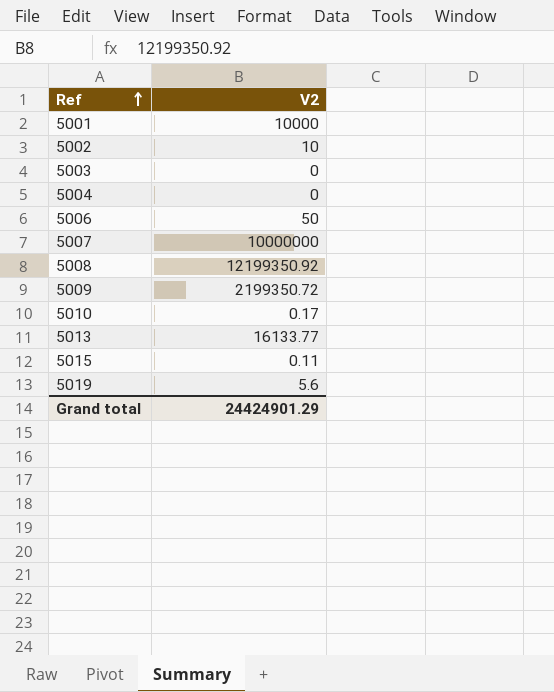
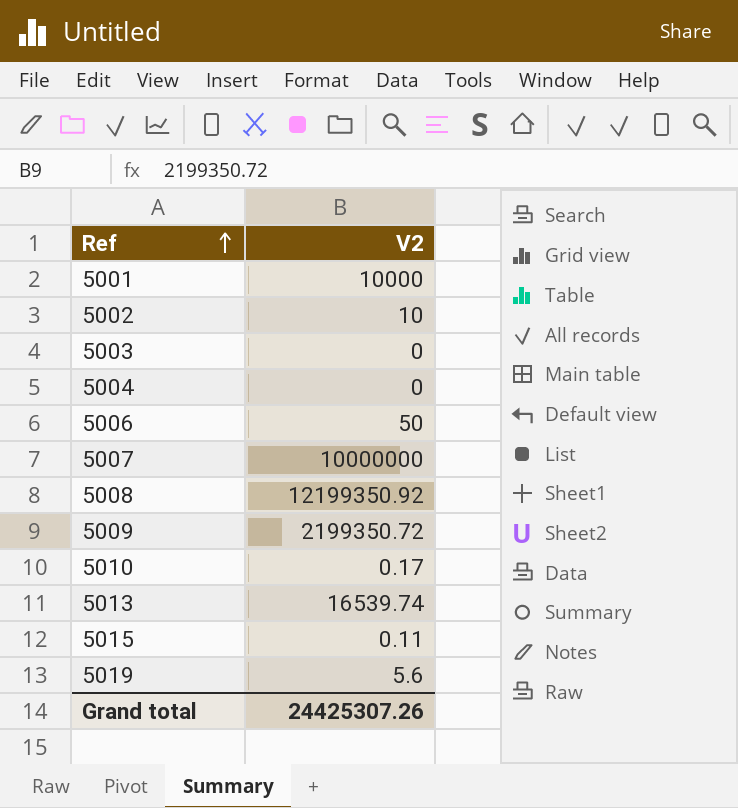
5013 | V2: 16133.77 -> 16539.74
Grand total | V2: 24424901.29 -> 24425307.26

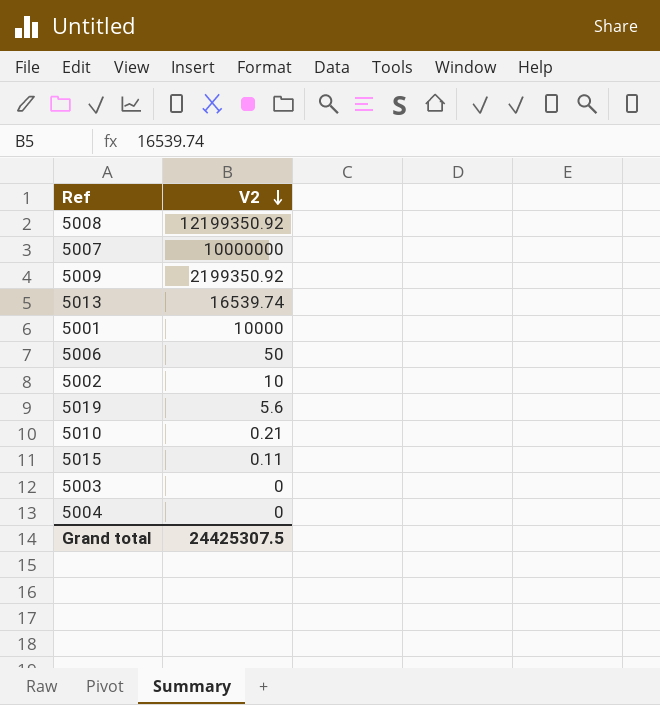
row order: Ref ascending -> V2 descending
5009 | V2: 2199350.72 -> 2199350.92
5010 | V2: 0.17 -> 0.21
Grand total | V2: 24425307.26 -> 24425307.5

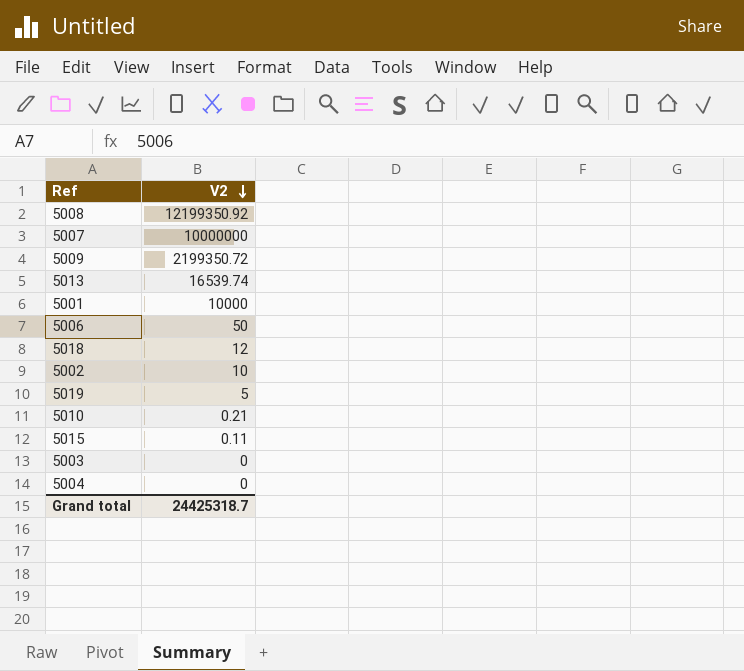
5009 | V2: 2199350.92 -> 2199350.72
row 5018: none -> 12
5019 | V2: 5.6 -> 5
Grand total | V2: 24425307.5 -> 24425318.7

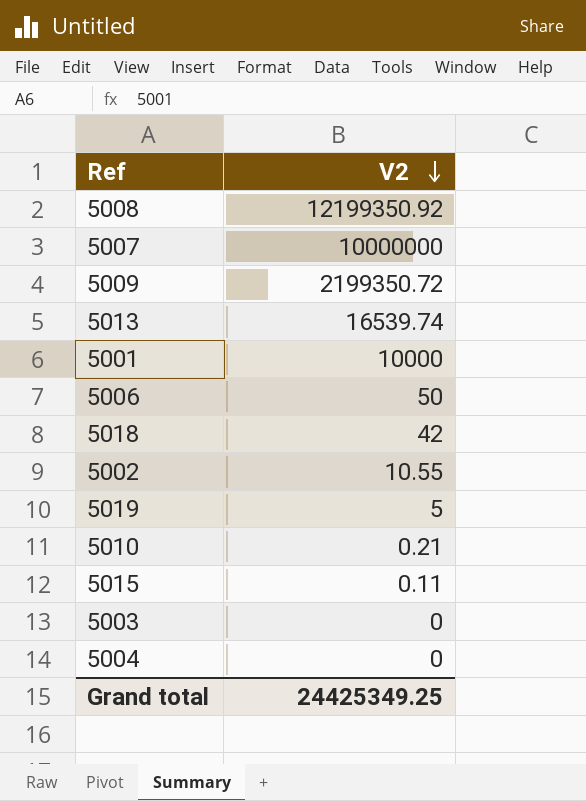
5018 | V2: 12 -> 42
5002 | V2: 10 -> 10.55
Grand total | V2: 24425318.7 -> 24425349.25

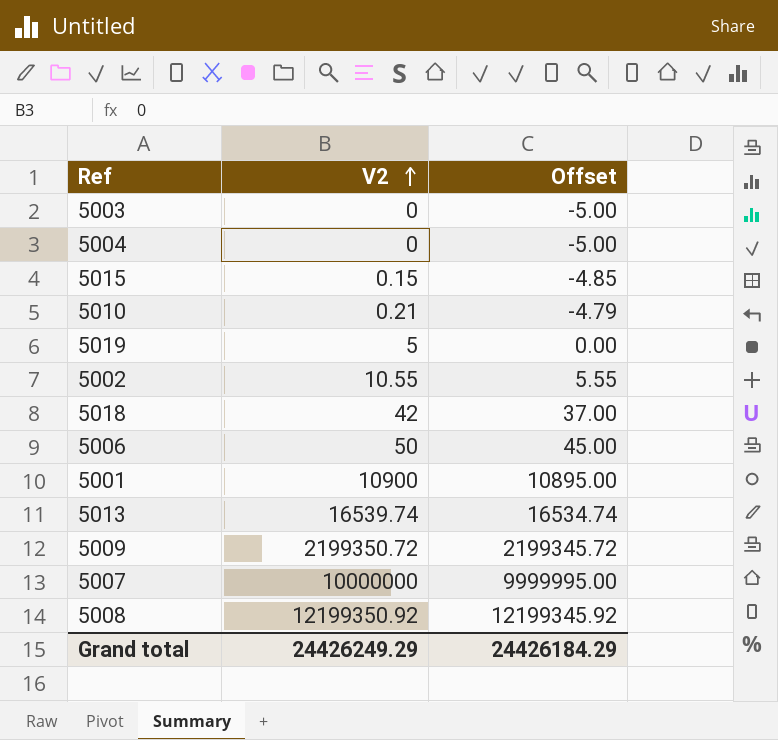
row order: V2 descending -> V2 ascending
column Offset | formula: none -> [V2] - 5
5015 | V2: 0.11 -> 0.15
5001 | V2: 10000 -> 10900
Grand total | V2: 24425349.25 -> 24426249.29

